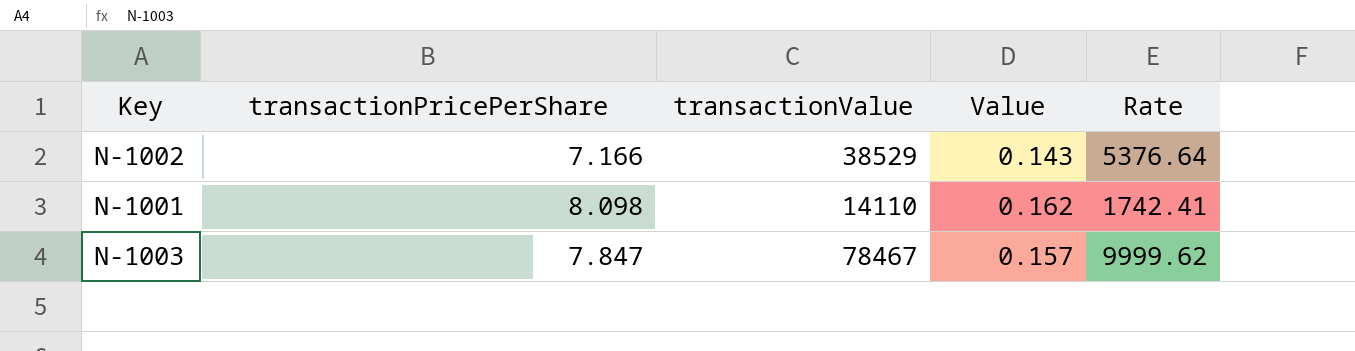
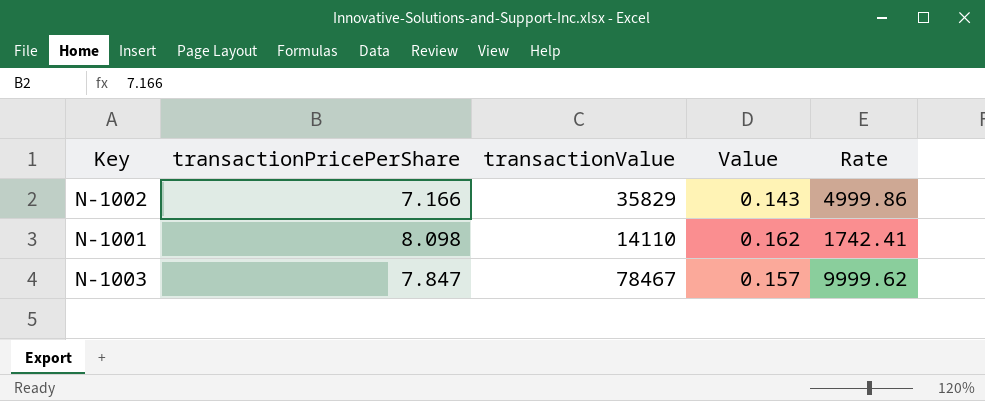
N-1002 | transactionValue: 38529 -> 35829
N-1002 | Rate: 5376.64 -> 4999.86

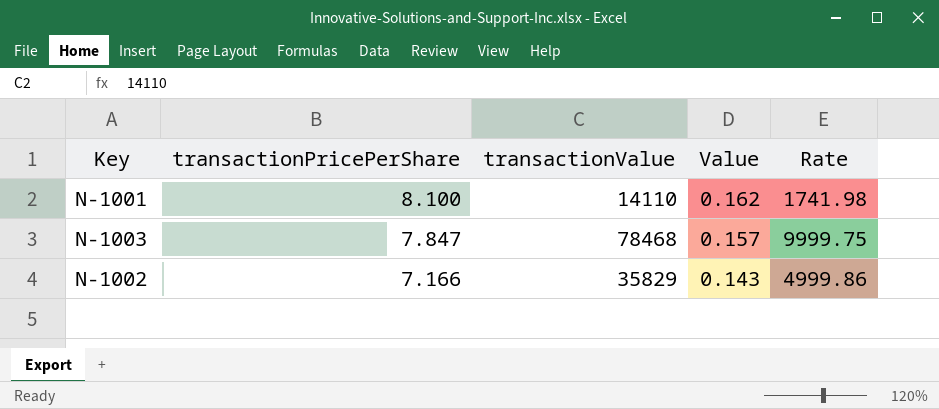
row order: none -> transactionPricePerShare descending
N-1001 | transactionPricePerShare: 8.098 -> 8.100
N-1001 | Rate: 1742.41 -> 1741.98
N-1003 | transactionValue: 78467 -> 78468
N-1003 | Rate: 9999.62 -> 9999.75

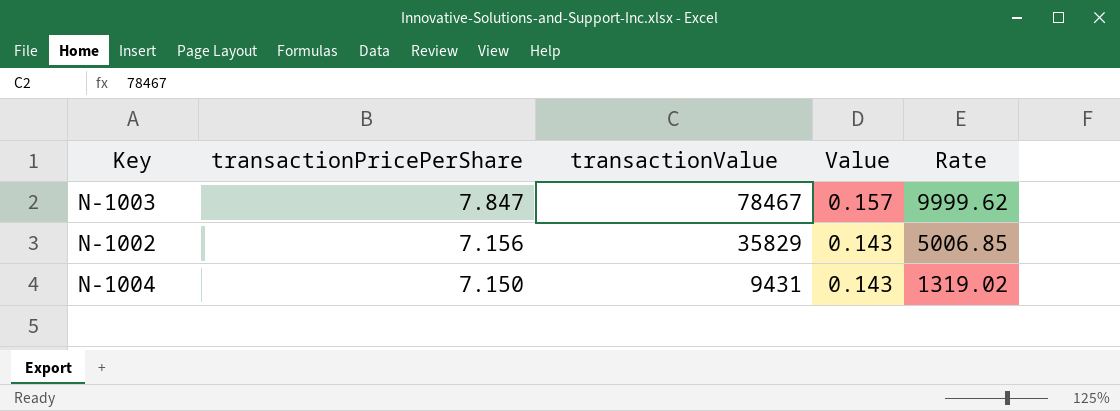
row N-1001: 8.100 | 14110 | 0.162 | 1741.98 -> none
N-1003 | transactionValue: 78468 -> 78467
N-1003 | Rate: 9999.75 -> 9999.62
N-1002 | transactionPricePerShare: 7.166 -> 7.156
N-1002 | Rate: 4999.86 -> 5006.85
row N-1004: none -> 7.150 | 9431 | 0.143 | 1319.02

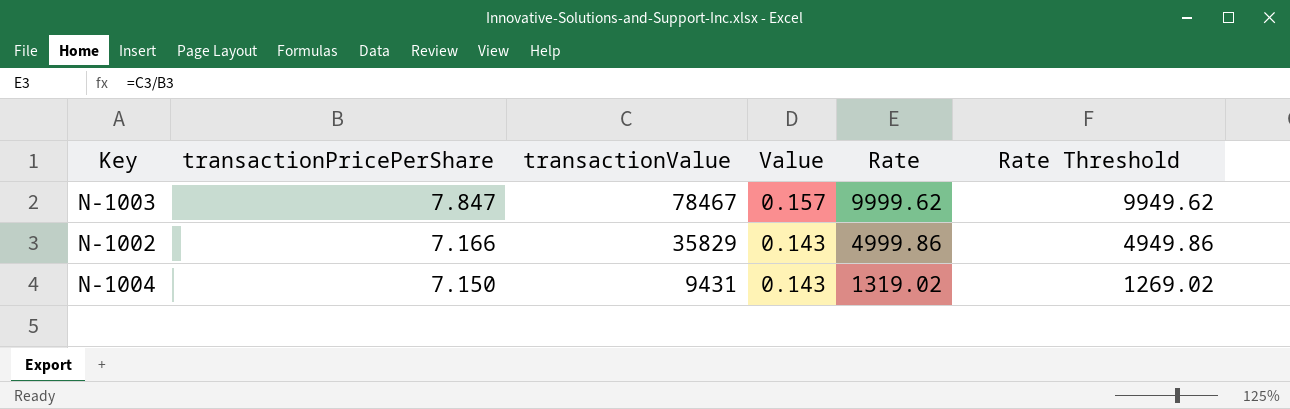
column Rate Threshold | formula: none -> [Rate] - 50
N-1002 | transactionPricePerShare: 7.156 -> 7.166
N-1002 | Rate: 5006.85 -> 4999.86

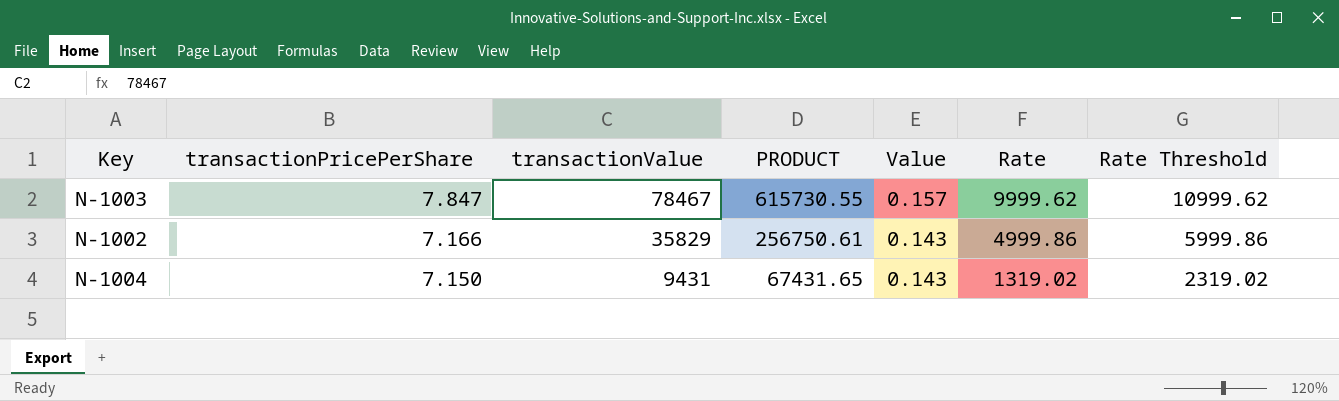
column PRODUCT | formula: none -> [transactionPricePerShare] * [transactionValue]
column Rate Threshold | formula: [Rate] - 50 -> [Rate] + 1000

